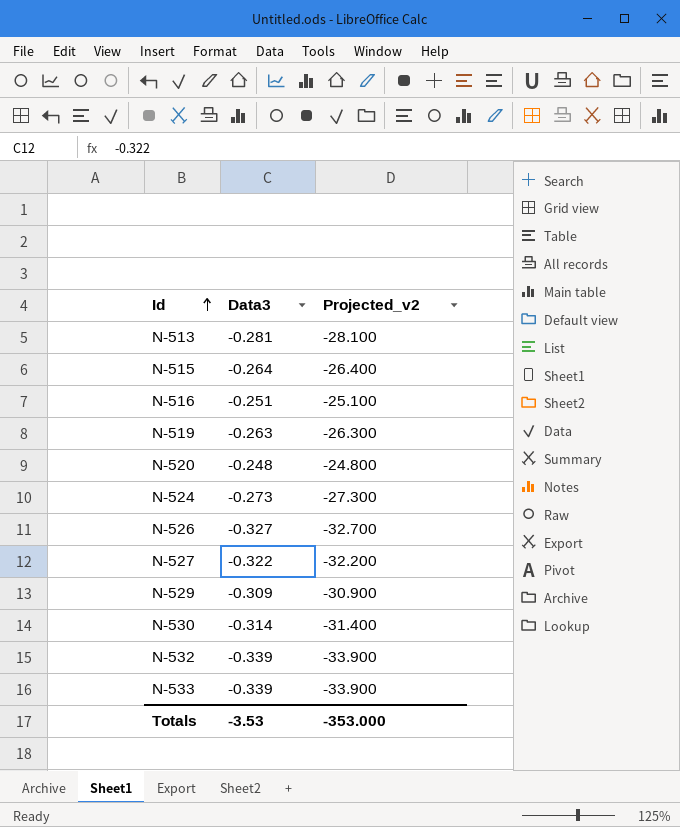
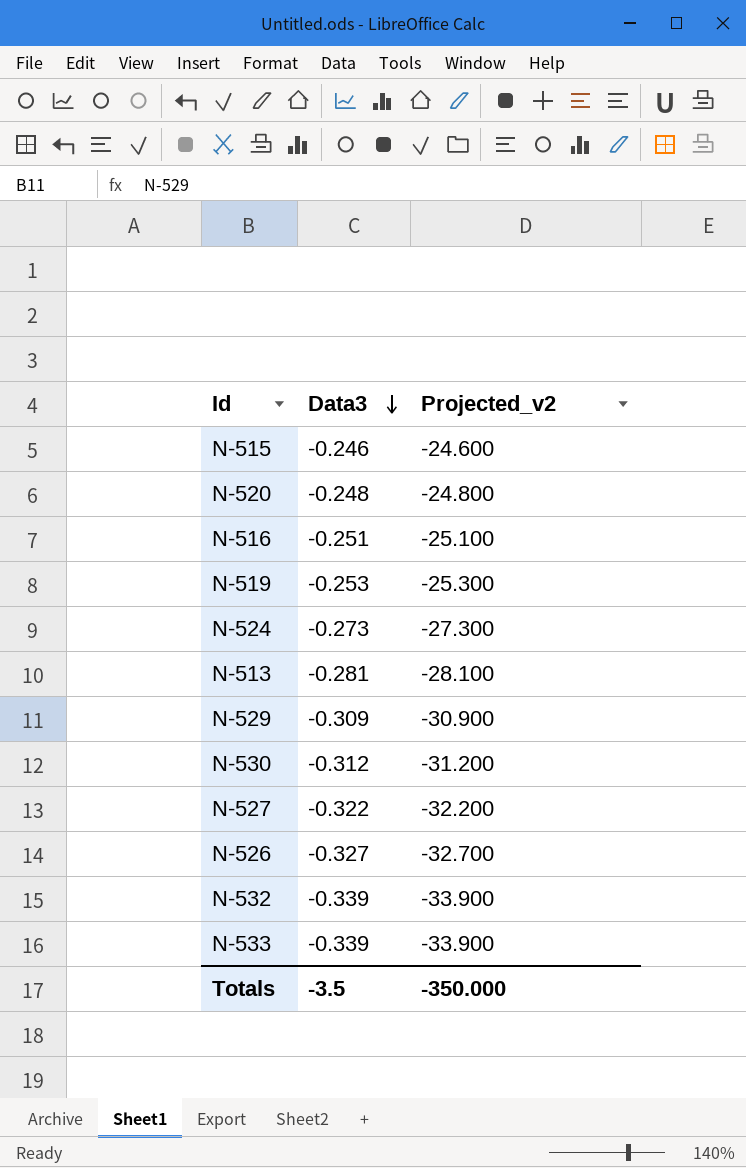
row order: Id ascending -> Data3 descending
N-515 | Data3: -0.264 -> -0.246
N-515 | Projected_v2: -26.400 -> -24.600
N-519 | Data3: -0.263 -> -0.253
N-519 | Projected_v2: -26.300 -> -25.300
N-530 | Data3: -0.314 -> -0.312
N-530 | Projected_v2: -31.400 -> -31.200
Totals | Data3: -3.53 -> -3.5
Totals | Projected_v2: -353.000 -> -350.000

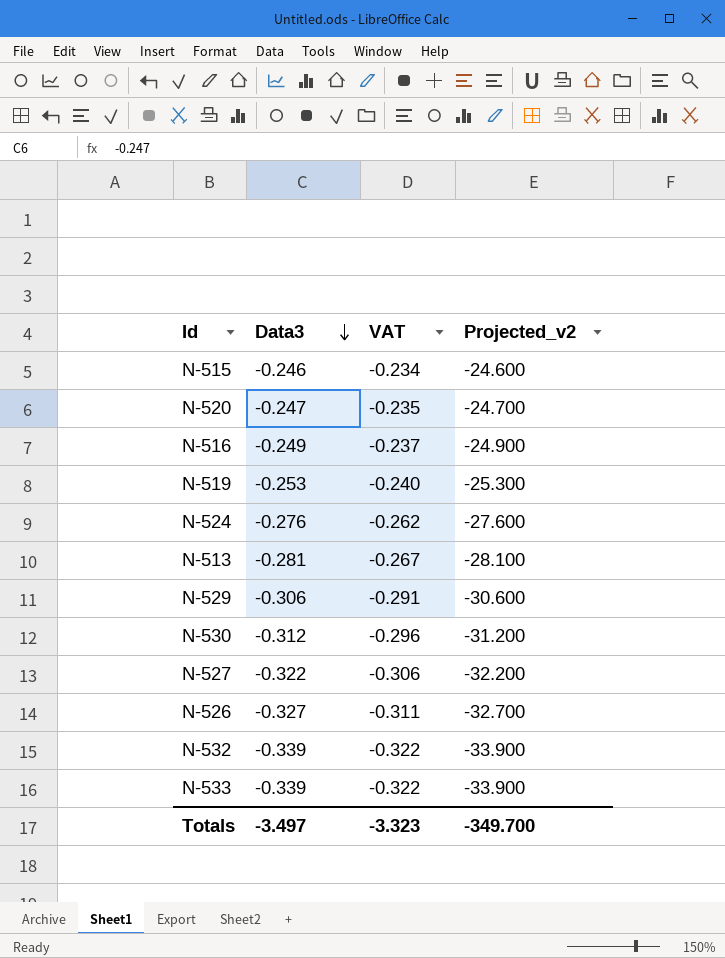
column VAT | formula: none -> [Data3] * 0.95
N-520 | Data3: -0.248 -> -0.247
N-520 | Projected_v2: -24.800 -> -24.700
N-516 | Data3: -0.251 -> -0.249
N-516 | Projected_v2: -25.100 -> -24.900
N-524 | Data3: -0.273 -> -0.276
N-524 | Projected_v2: -27.300 -> -27.600
N-529 | Data3: -0.309 -> -0.306
N-529 | Projected_v2: -30.900 -> -30.600
Totals | Data3: -3.5 -> -3.497
Totals | Projected_v2: -350.000 -> -349.700

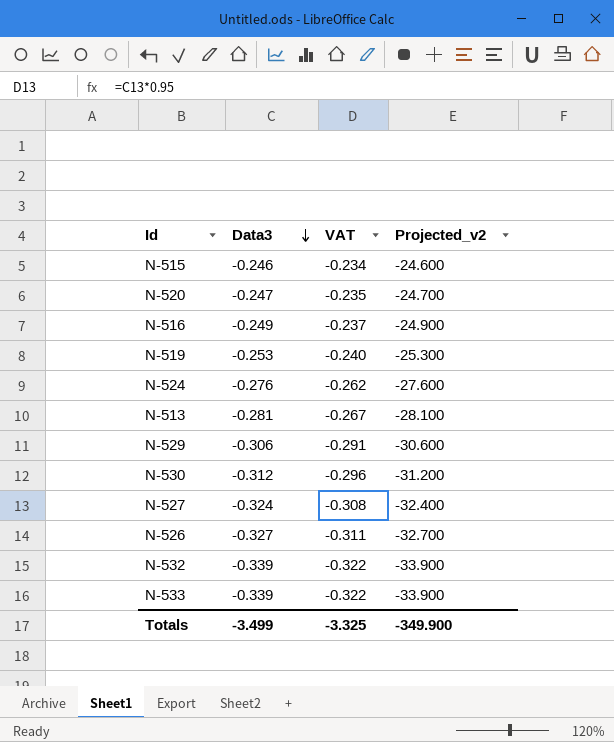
N-527 | Data3: -0.322 -> -0.324
N-527 | VAT: -0.306 -> -0.308
N-527 | Projected_v2: -32.200 -> -32.400
Totals | Data3: -3.497 -> -3.499
Totals | VAT: -3.323 -> -3.325
Totals | Projected_v2: -349.700 -> -349.900

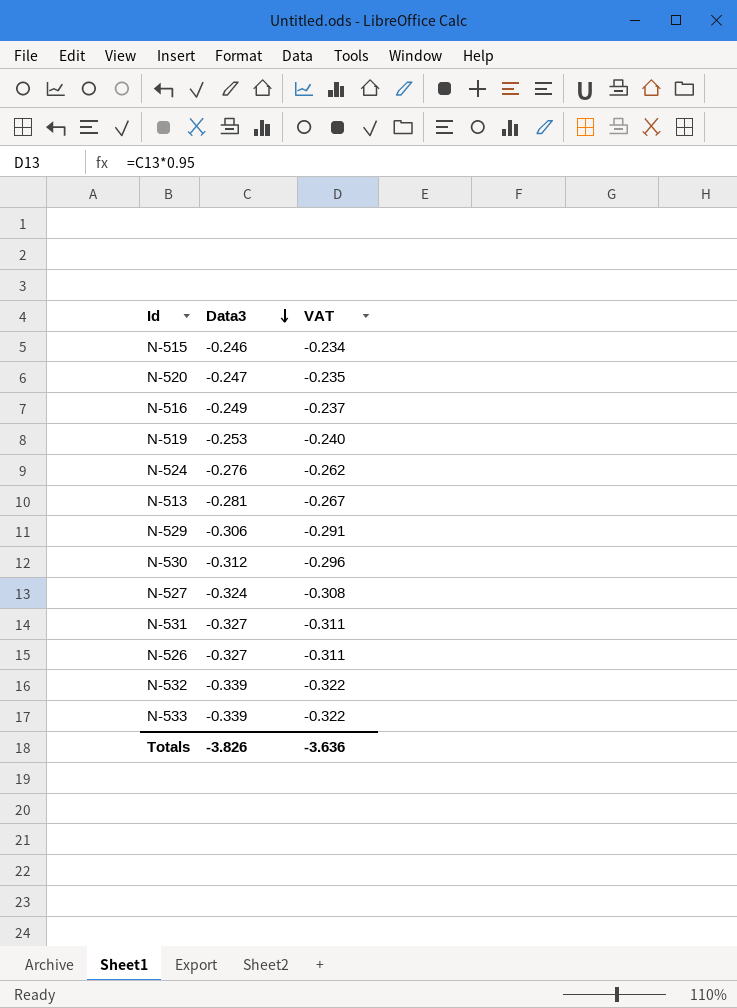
column Projected_v2 | formula: [Data3] * 100 -> none
row N-531: none -> -0.327 | -0.311
Totals | Data3: -3.499 -> -3.826
Totals | VAT: -3.325 -> -3.636

